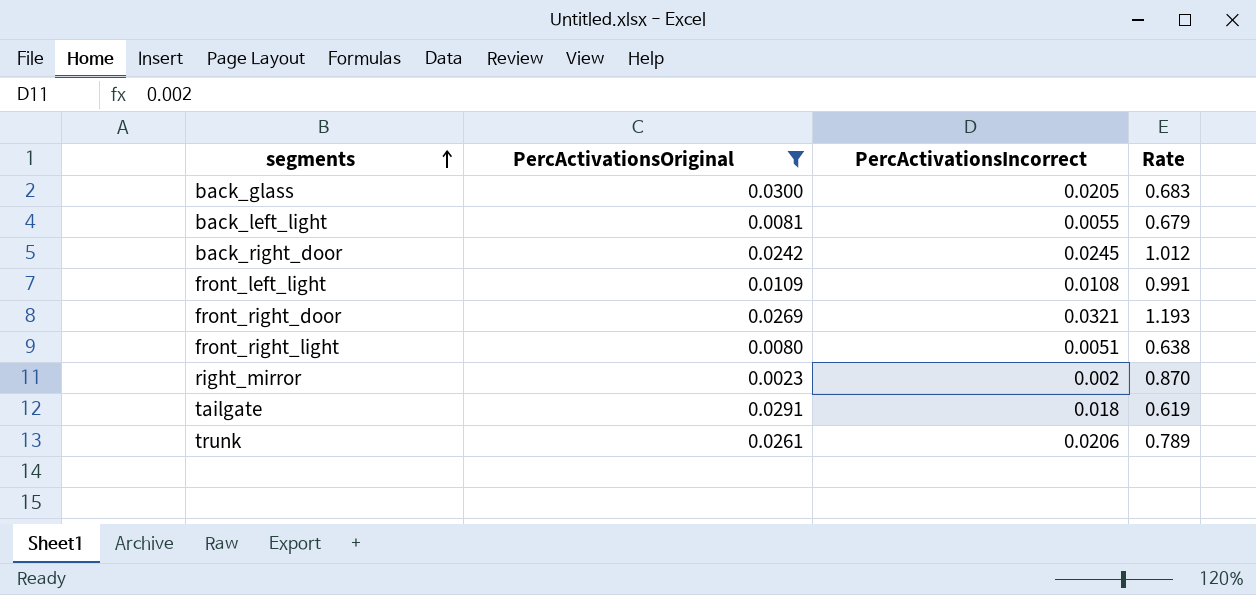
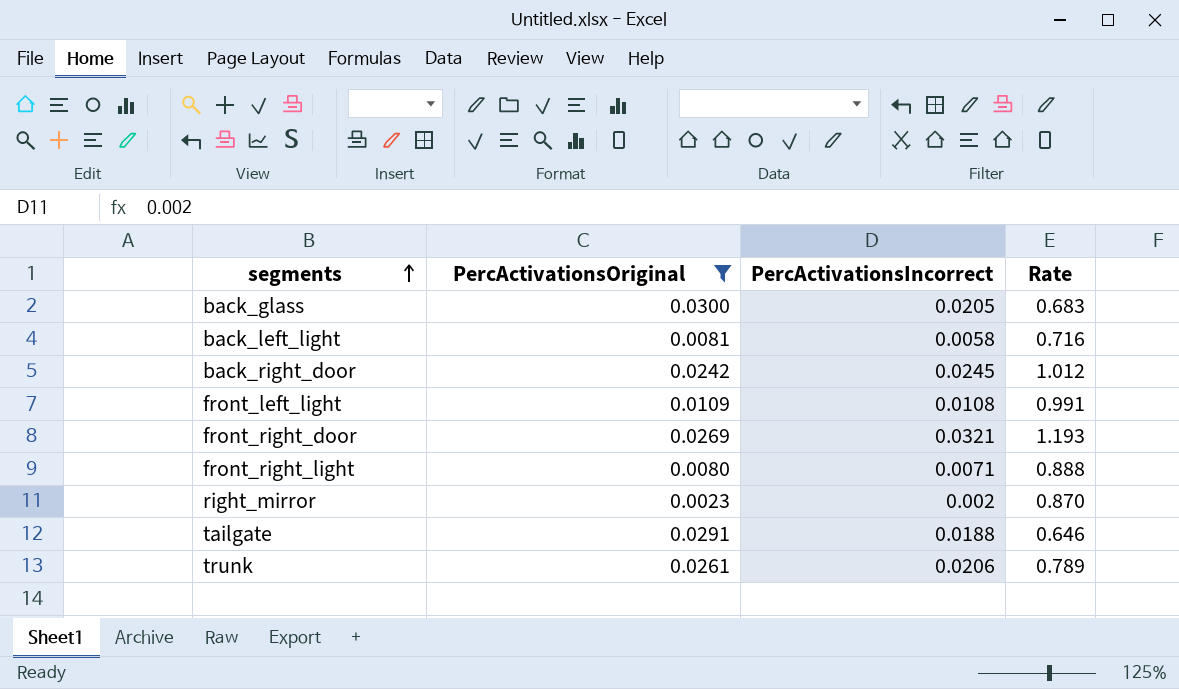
back_left_light | PercActivationsIncorrect: 0.0055 -> 0.0058
back_left_light | Rate: 0.679 -> 0.716
front_right_light | PercActivationsIncorrect: 0.0051 -> 0.0071
front_right_light | Rate: 0.638 -> 0.888
tailgate | PercActivationsIncorrect: 0.018 -> 0.0188
tailgate | Rate: 0.619 -> 0.646

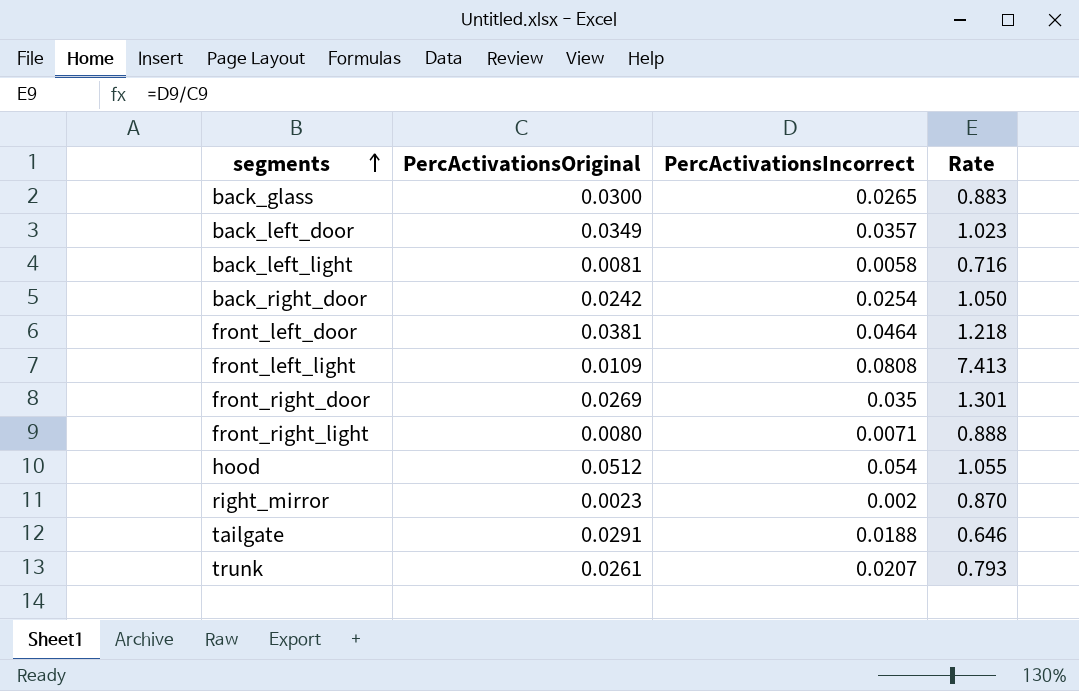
filter: PercActivationsOriginal <= 0.0300 -> none
back_glass | PercActivationsIncorrect: 0.0205 -> 0.0265
back_glass | Rate: 0.683 -> 0.883
back_right_door | PercActivationsIncorrect: 0.0245 -> 0.0254
back_right_door | Rate: 1.012 -> 1.050
front_left_light | PercActivationsIncorrect: 0.0108 -> 0.0808
front_left_light | Rate: 0.991 -> 7.413
front_right_door | PercActivationsIncorrect: 0.0321 -> 0.035
front_right_door | Rate: 1.193 -> 1.301
trunk | PercActivationsIncorrect: 0.0206 -> 0.0207
trunk | Rate: 0.789 -> 0.793

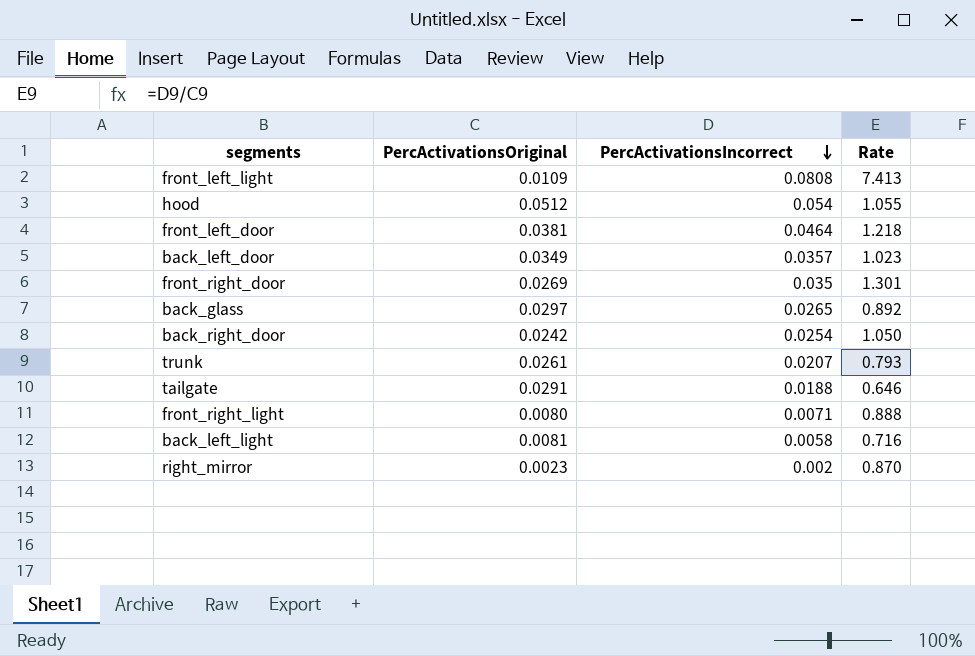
row order: segments ascending -> PercActivationsIncorrect descending
back_glass | PercActivationsOriginal: 0.0300 -> 0.0297
back_glass | Rate: 0.883 -> 0.892

